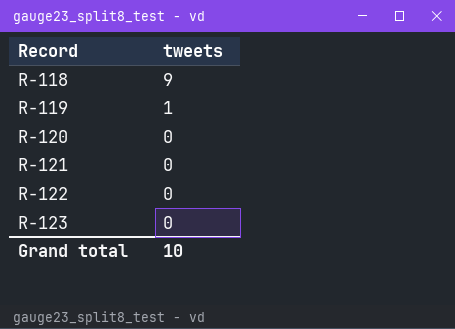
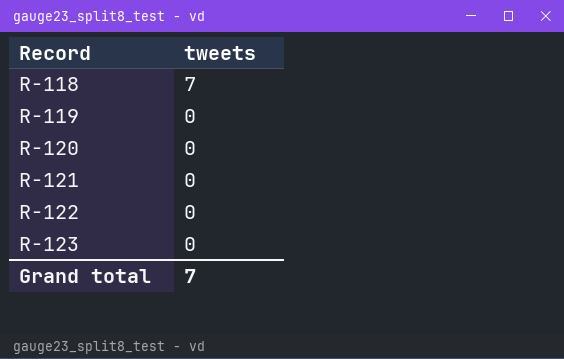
R-118 | tweets: 9 -> 7
R-119 | tweets: 1 -> 0
Grand total | tweets: 10 -> 7

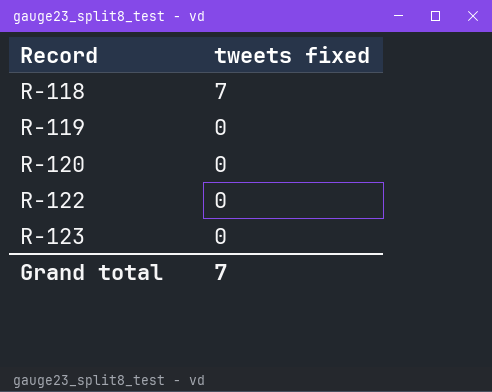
column name: tweets -> tweets fixed
row R-121: 0 -> none

